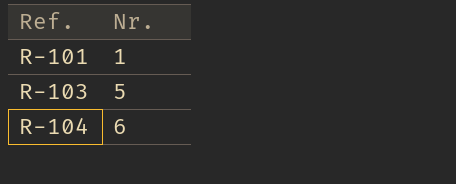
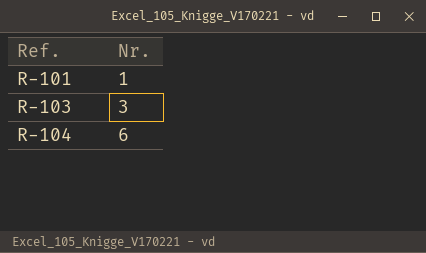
R-103 | Nr.: 5 -> 3

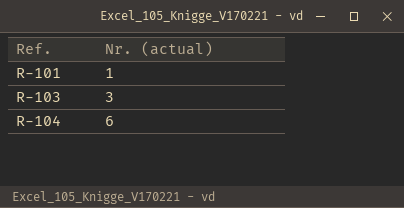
column name: Nr. -> Nr. (actual)

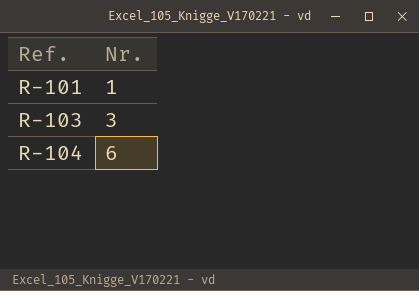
column name: Nr. (actual) -> Nr.

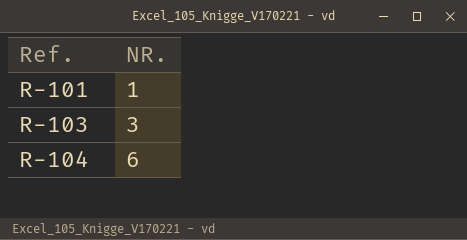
column name: Nr. -> NR.

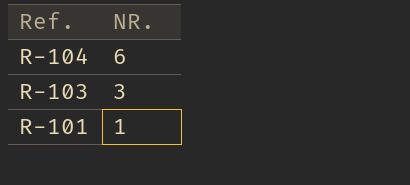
row order: Ref. ascending -> Ref. descending

